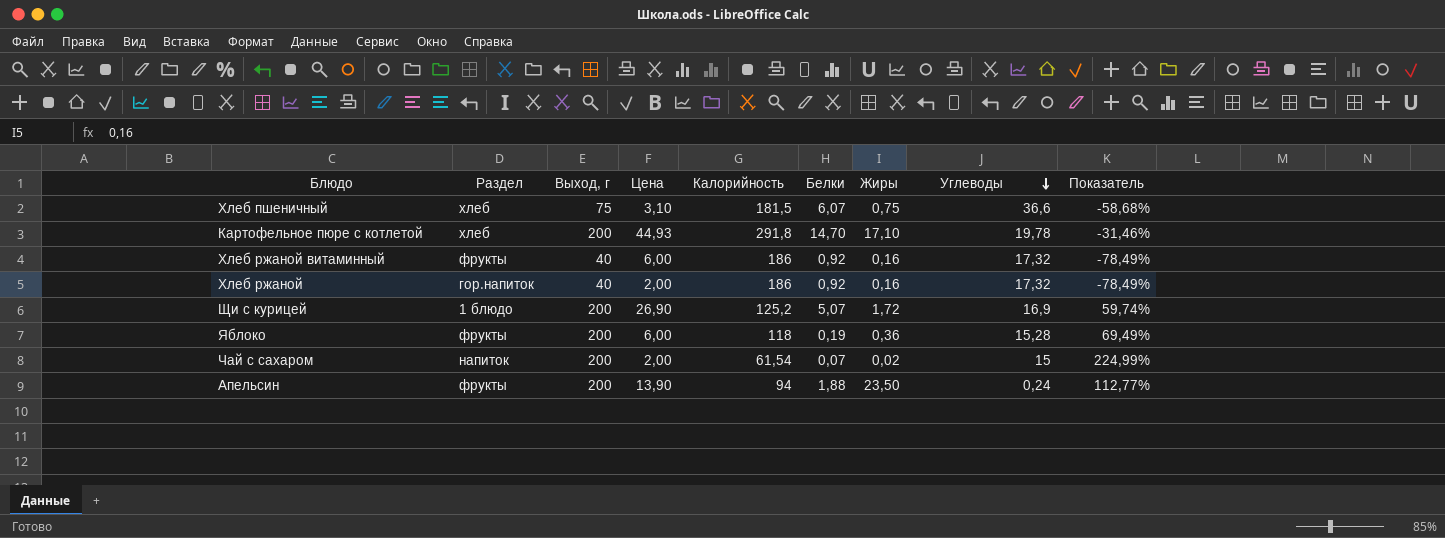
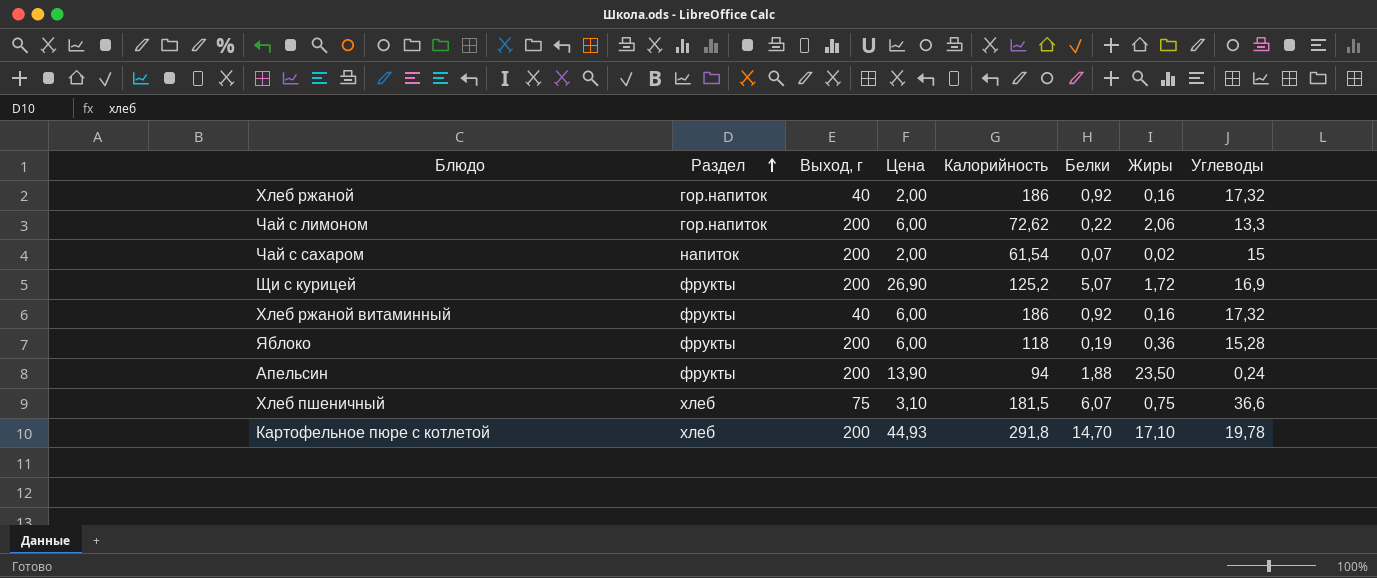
row order: Углеводы descending -> Раздел ascending
column Показатель | formula: ([Выход, г] - [Калорийность]) / [Калорийность] -> none
row Чай с лимоном: none -> гор.напиток | 200 | 6,00 | 72,62 | 0,22 | 2,06 | 13,3
Щи с курицей | Раздел: 1 блюдо -> фрукты

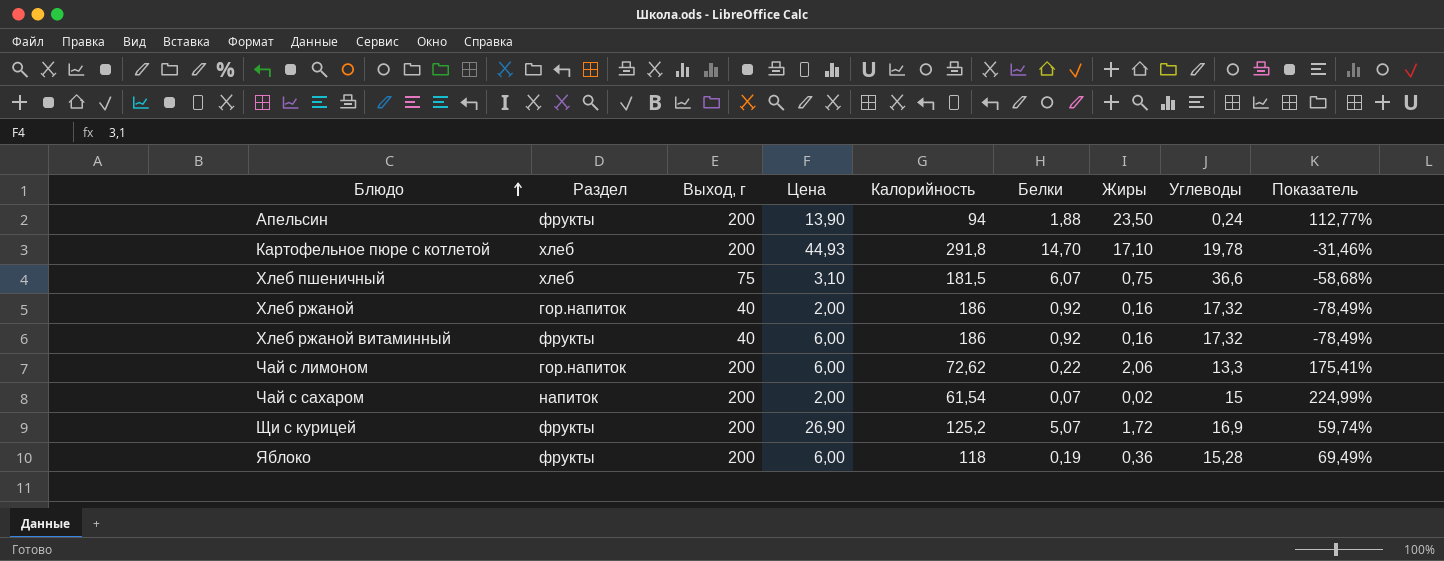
row order: Раздел ascending -> Блюдо ascending
column Показатель | formula: none -> ([Выход, г] - [Калорийность]) / [Калорийность]

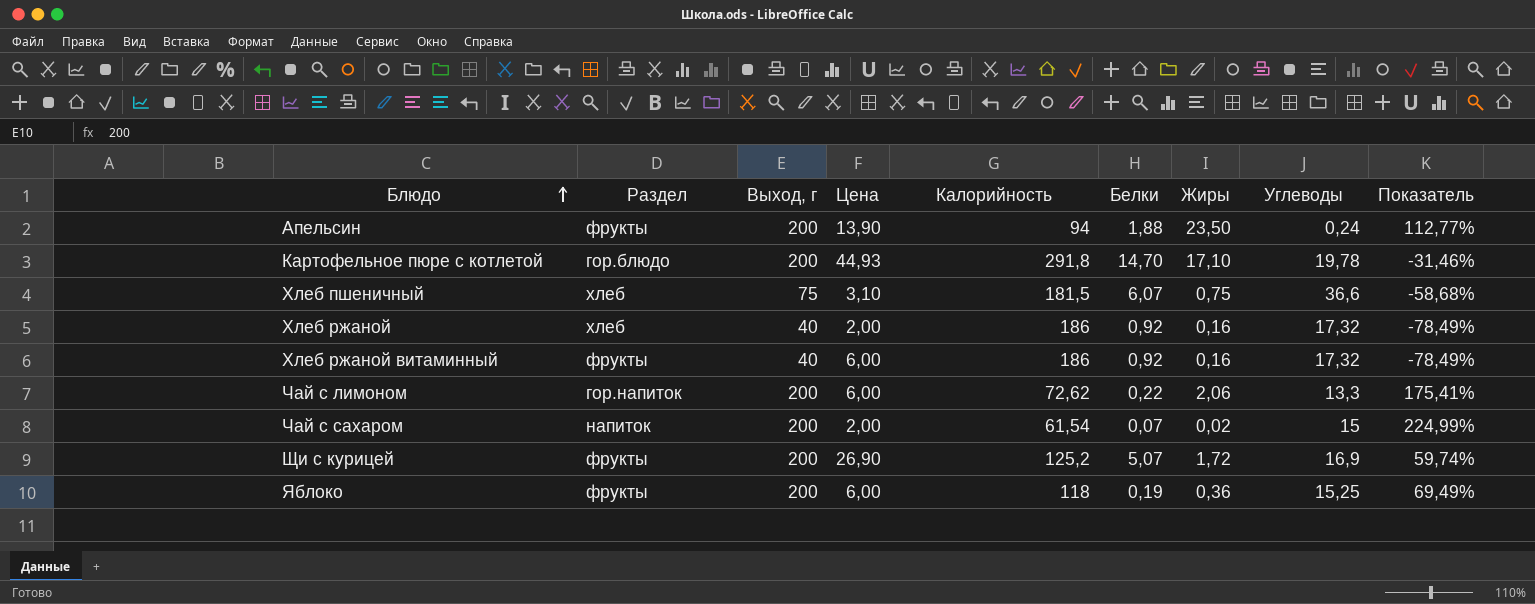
Картофельное пюре с котлетой | Раздел: хлеб -> гор.блюдо
Хлеб ржаной | Раздел: гор.напиток -> хлеб
Яблоко | Углеводы: 15,28 -> 15,25

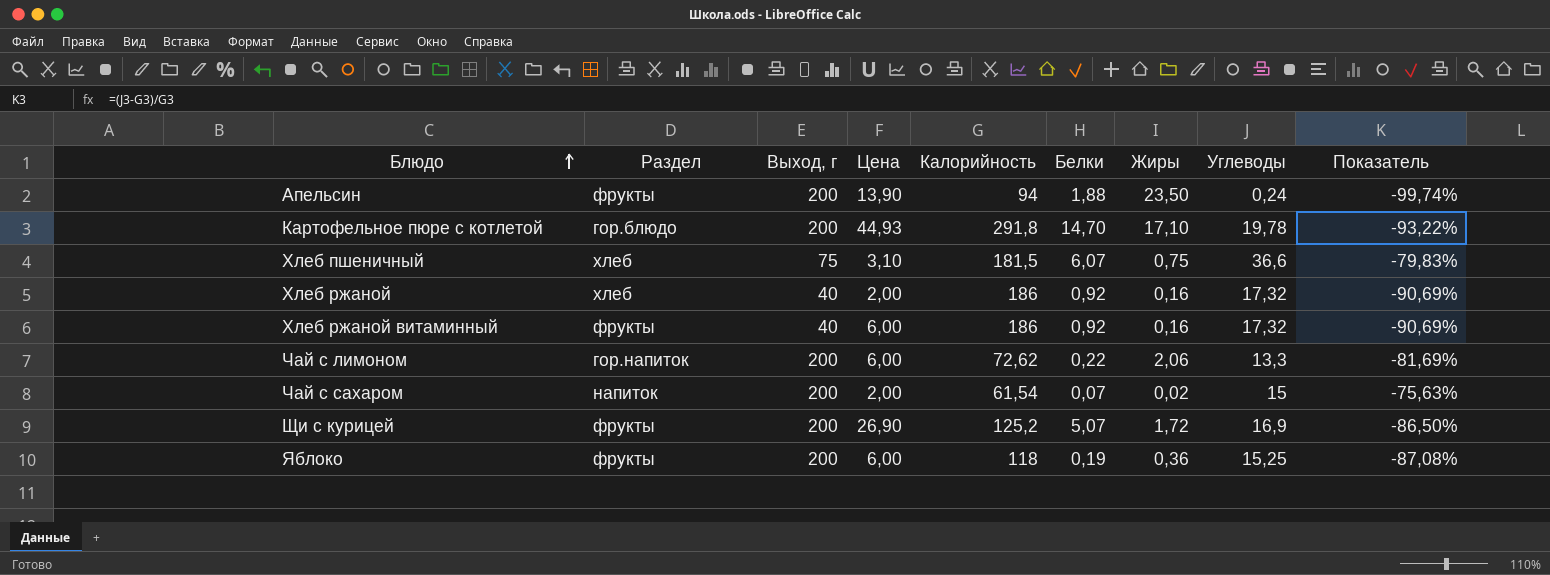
column Показатель | formula: ([Выход, г] - [Калорийность]) / [Калорийность] -> ([Углеводы] - [Калорийность]) / [Калорийность]

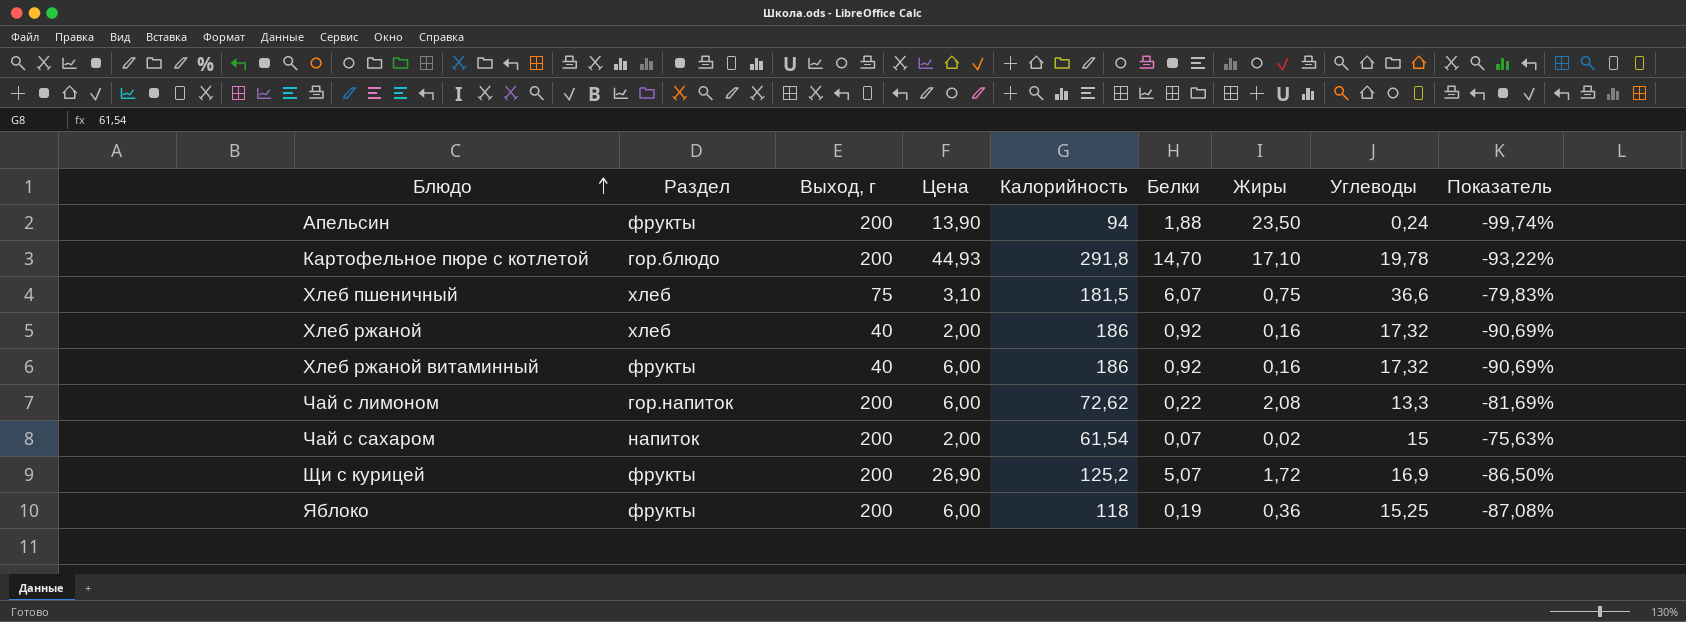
Чай с лимоном | Жиры: 2,06 -> 2,08

